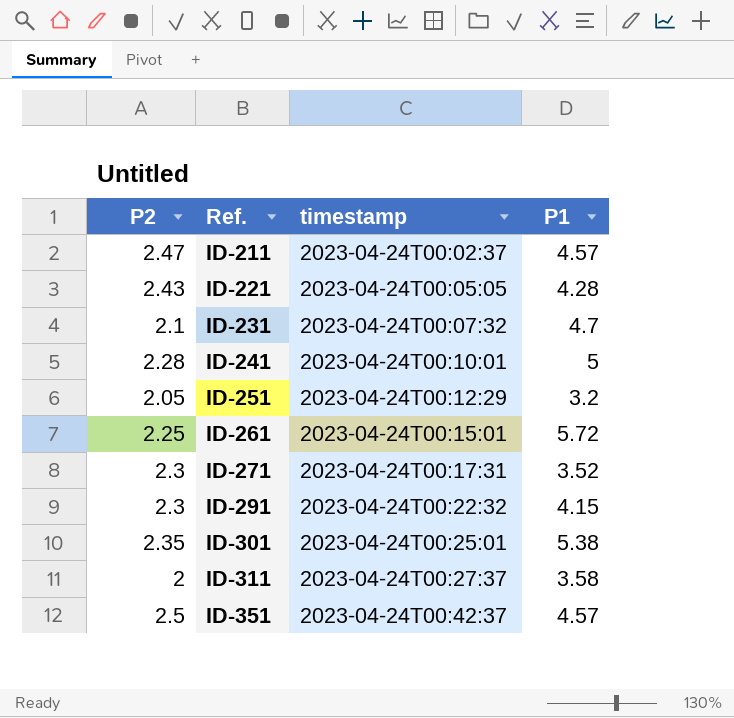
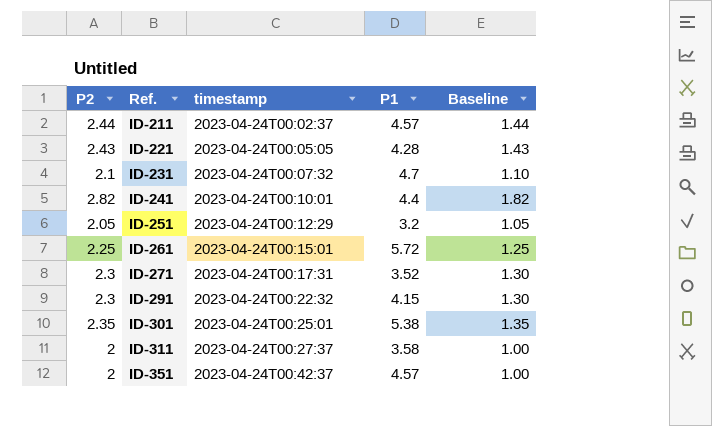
column Baseline | formula: none -> [P2] - 1
ID-211 | P2: 2.47 -> 2.44
ID-241 | P2: 2.28 -> 2.82
ID-241 | P1: 5 -> 4.4
ID-351 | P2: 2.5 -> 2

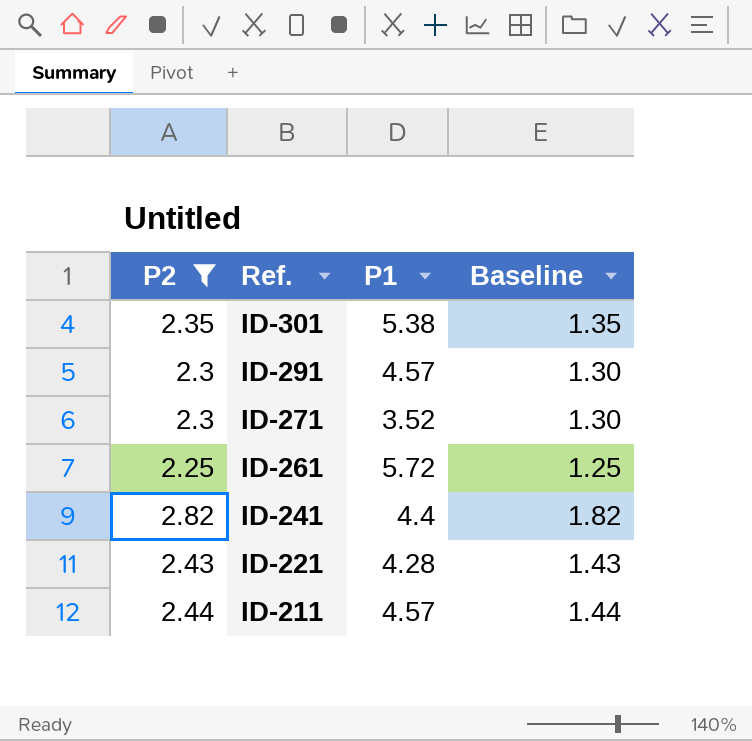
filter: none -> P2 >= 2.25
row order: Ref. ascending -> Ref. descending
column timestamp | position: 3 -> none
ID-291 | P1: 4.15 -> 4.57

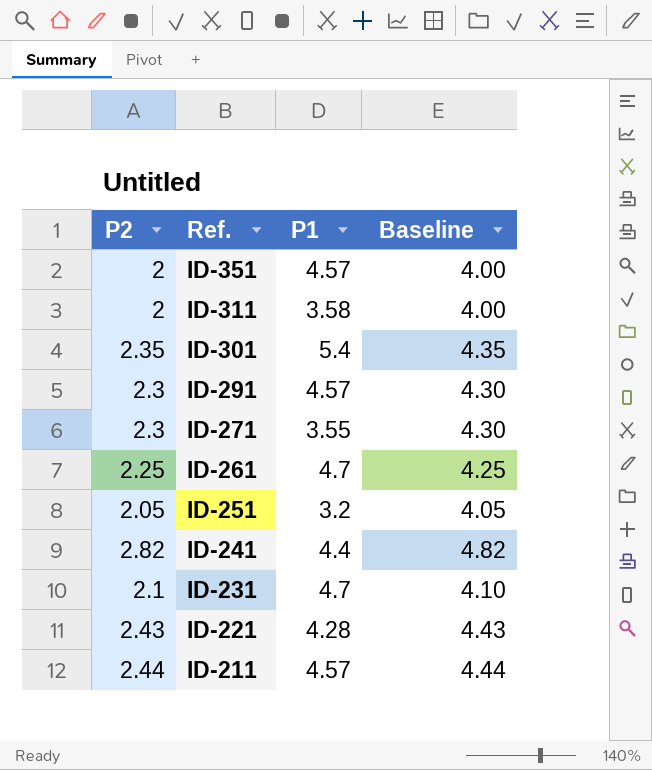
filter: P2 >= 2.25 -> none
column Baseline | formula: [P2] - 1 -> [P2] + 2
ID-301 | P1: 5.38 -> 5.4
ID-271 | P1: 3.52 -> 3.55
ID-261 | P1: 5.72 -> 4.7

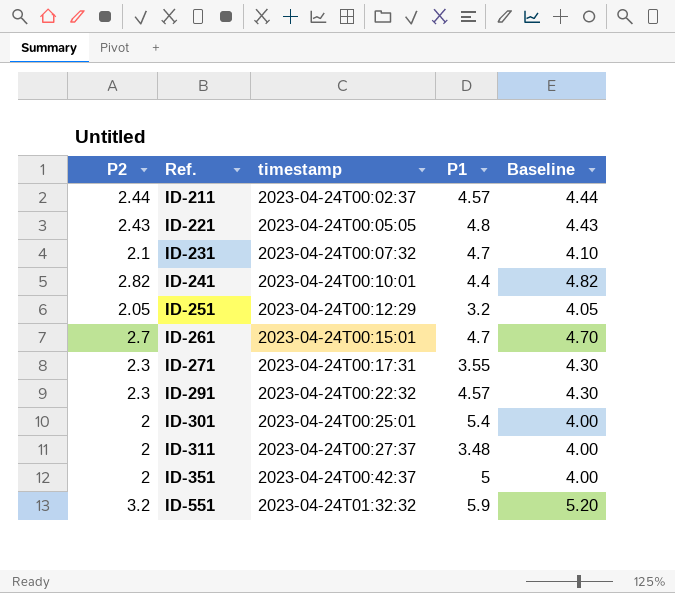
row order: Ref. descending -> Ref. ascending
column timestamp | position: none -> 3
ID-221 | P1: 4.28 -> 4.8
ID-261 | P2: 2.25 -> 2.7
ID-261 | Baseline: 4.25 -> 4.70
ID-301 | P2: 2.35 -> 2
ID-301 | Baseline: 4.35 -> 4.00
ID-311 | P1: 3.58 -> 3.48
ID-351 | P1: 4.57 -> 5
row ID-551: none -> 3.2 | 2023-04-24T01:32:32 | 5.9 | 5.20

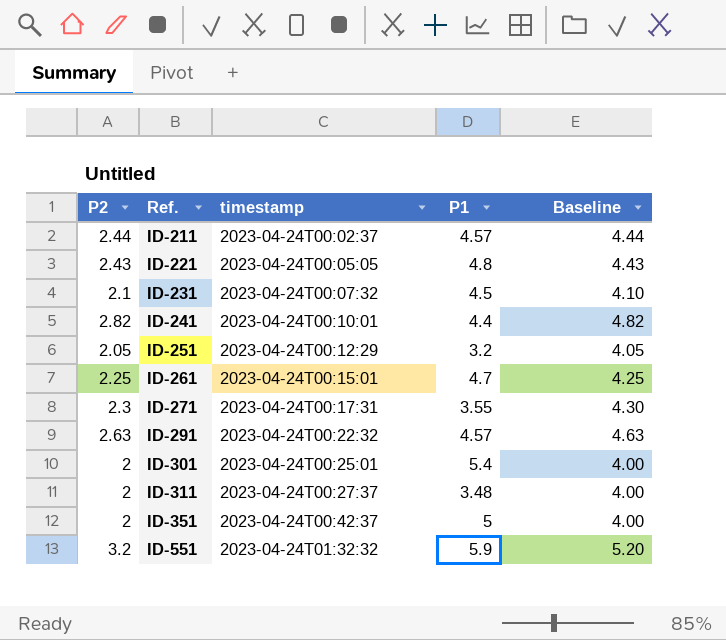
ID-231 | P1: 4.7 -> 4.5
ID-261 | P2: 2.7 -> 2.25
ID-261 | Baseline: 4.70 -> 4.25
ID-291 | P2: 2.3 -> 2.63
ID-291 | Baseline: 4.30 -> 4.63

